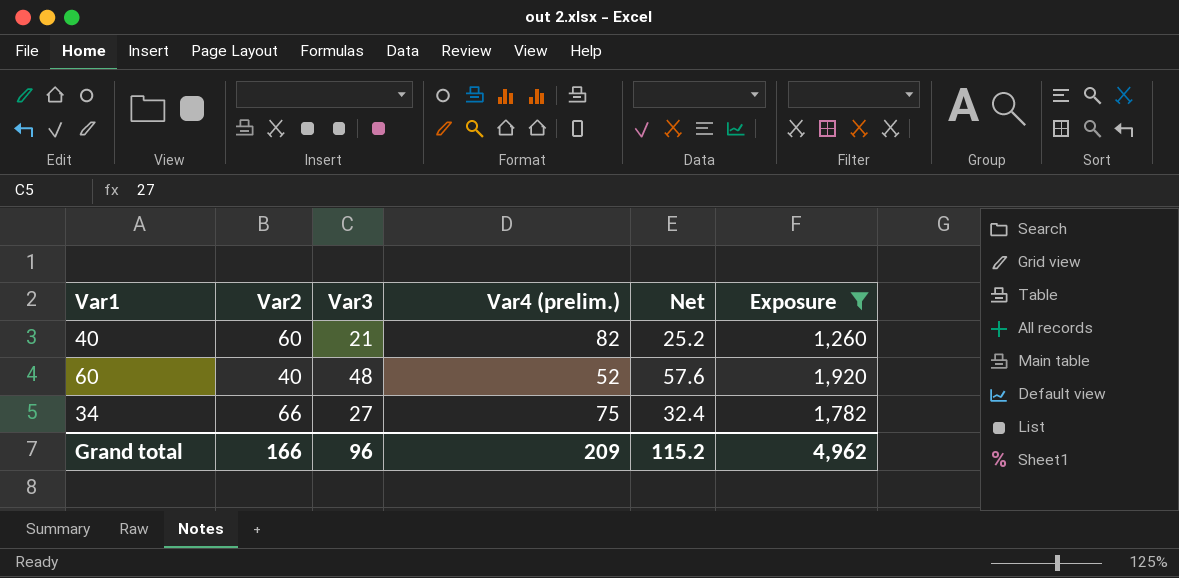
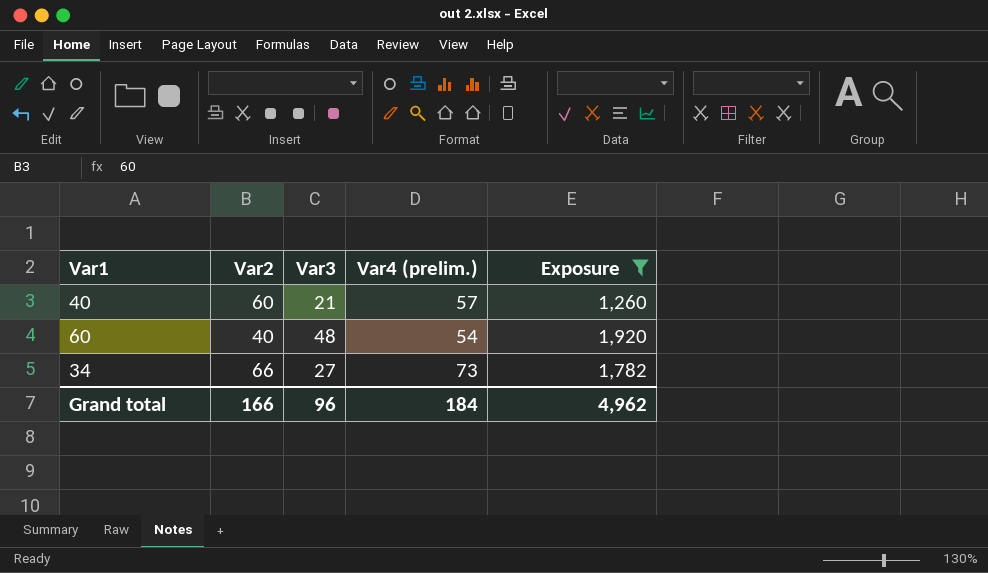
column Net | formula: [Var3] * 1.2 -> none
40 | Var4 (prelim.): 82 -> 57
60 | Var4 (prelim.): 52 -> 54
34 | Var4 (prelim.): 75 -> 73
Grand total | Var4 (prelim.): 209 -> 184

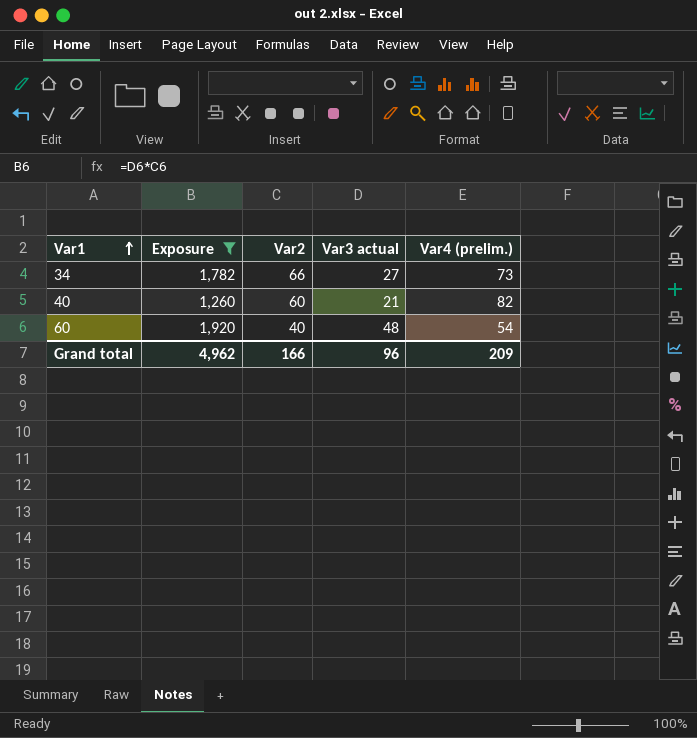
row order: none -> Var1 ascending
column Exposure | position: 5 -> 2
column name: Var3 -> Var3 actual
40 | Var4 (prelim.): 57 -> 82
Grand total | Var4 (prelim.): 184 -> 209

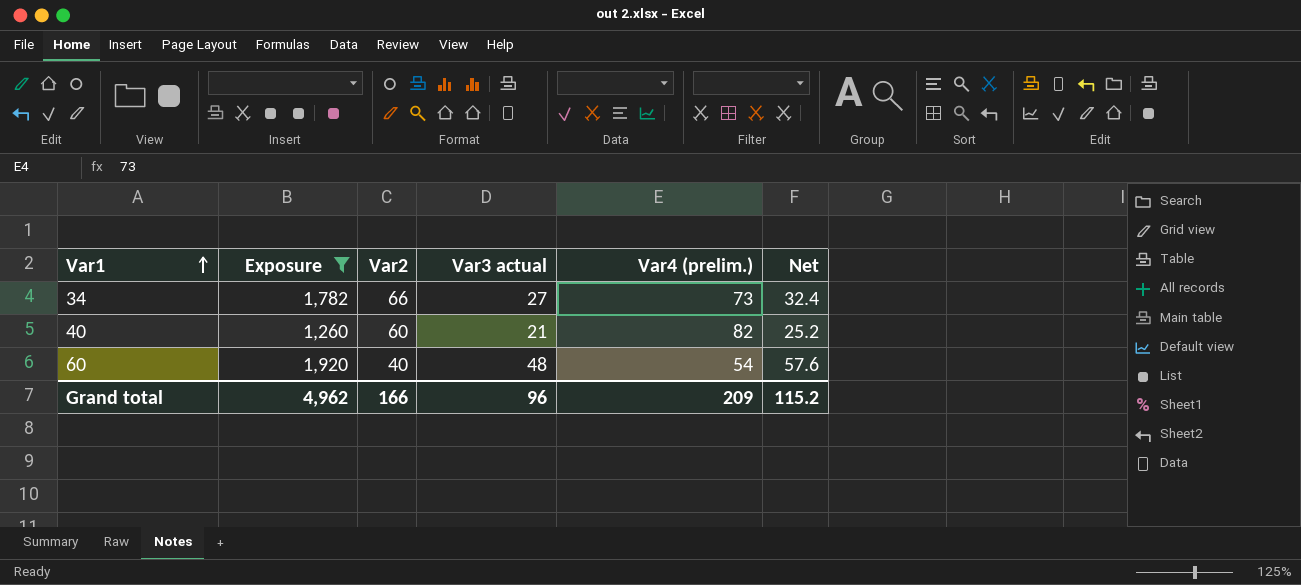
column Net | formula: none -> [Var3 actual] * 1.2

